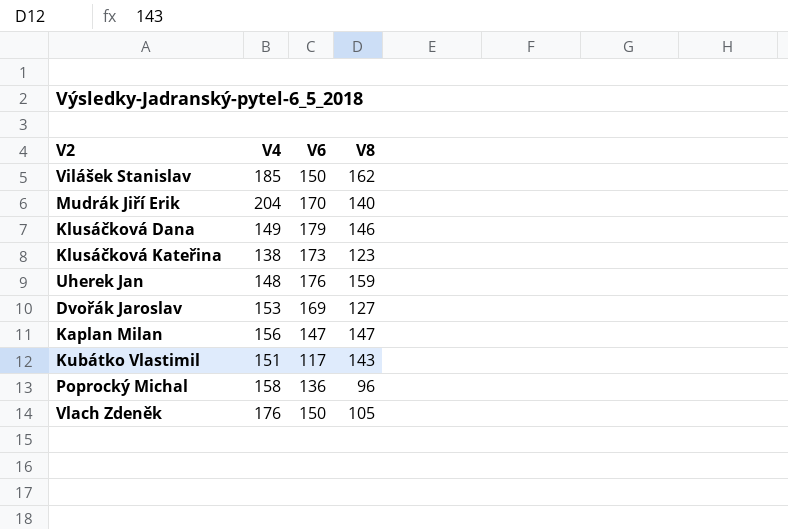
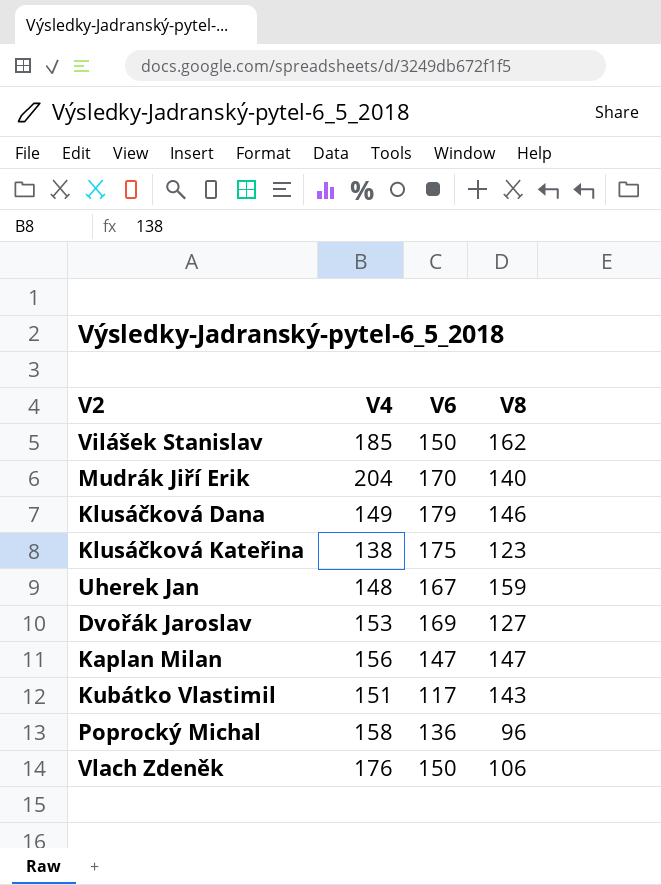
Klusáčková Kateřina | V6: 173 -> 175
Uherek Jan | V6: 176 -> 167
Vlach Zdeněk | V8: 105 -> 106

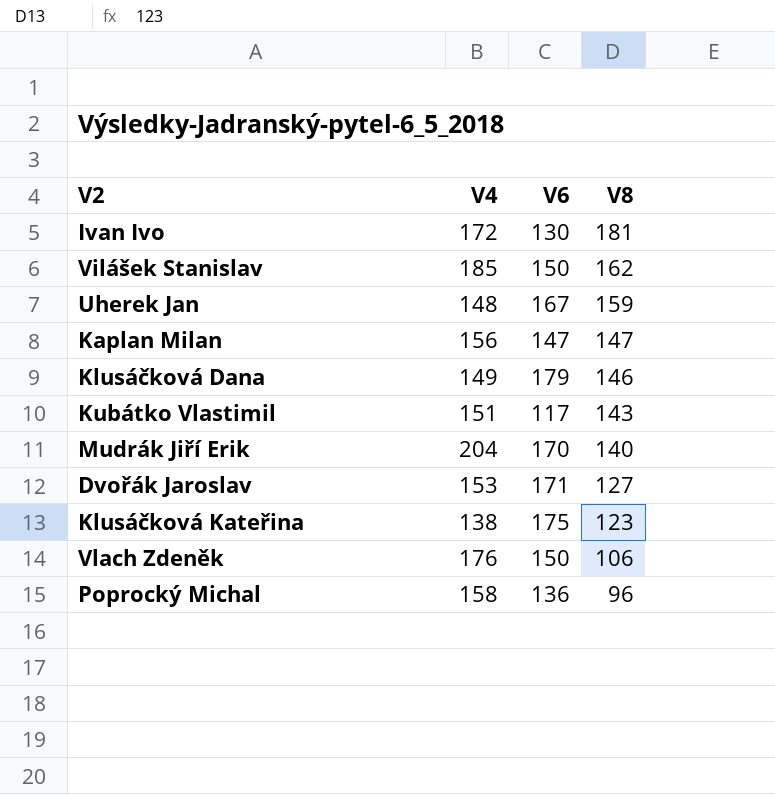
row order: none -> V8 descending
row Ivan Ivo: none -> 172 | 130 | 181
Dvořák Jaroslav | V6: 169 -> 171

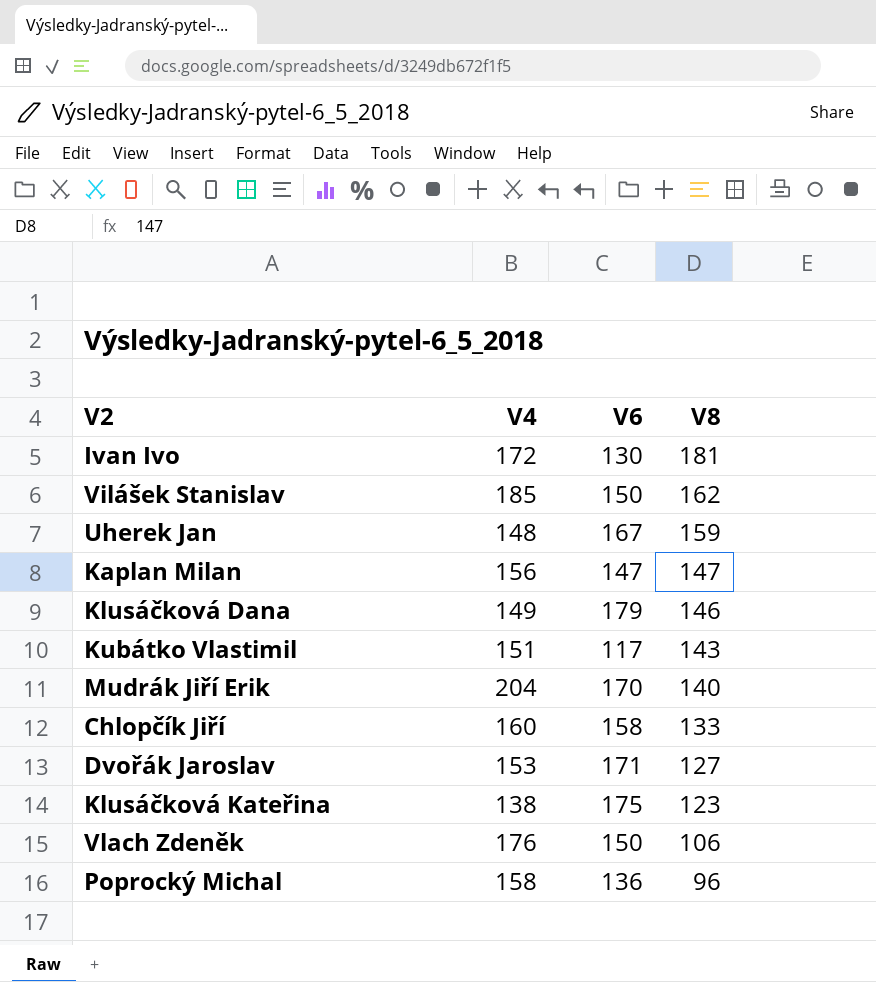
row Chlopčík Jiří: none -> 160 | 158 | 133

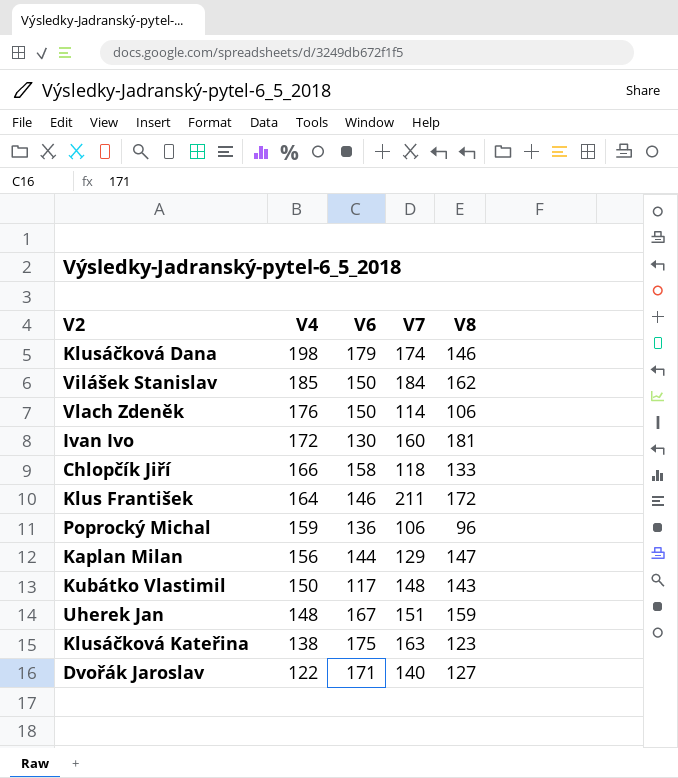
row order: V8 descending -> V4 descending
column V7 | position: none -> 4
row Mudrák Jiří Erik: 204 | 170 | 140 -> none
Klusáčková Dana | V4: 149 -> 198
Chlopčík Jiří | V4: 160 -> 166
row Klus František: none -> 164 | 146 | 211 | 172
Poprocký Michal | V4: 158 -> 159
Kaplan Milan | V6: 147 -> 144
Kubátko Vlastimil | V4: 151 -> 150
Dvořák Jaroslav | V4: 153 -> 122

